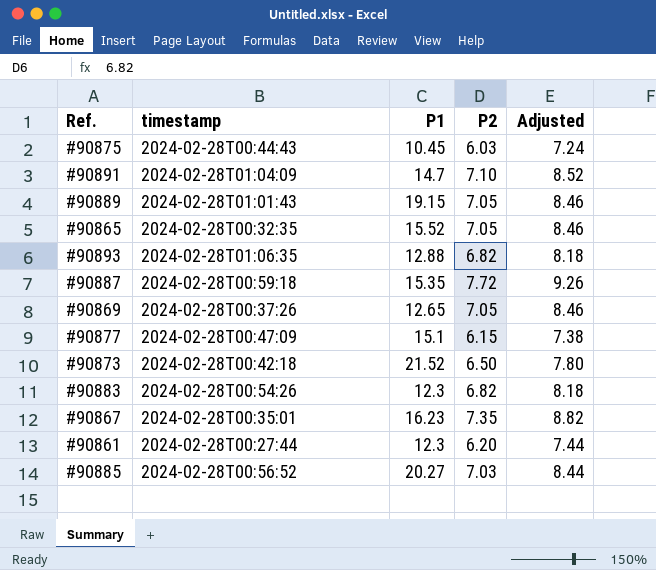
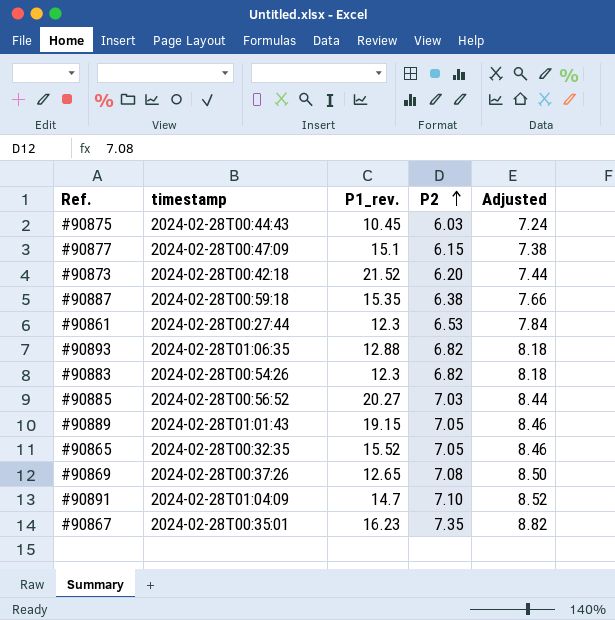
row order: none -> P2 ascending
column name: P1 -> P1_rev.
#90873 | P2: 6.50 -> 6.20
#90873 | Adjusted: 7.80 -> 7.44
#90887 | P2: 7.72 -> 6.38
#90887 | Adjusted: 9.26 -> 7.66
#90861 | P2: 6.20 -> 6.53
#90861 | Adjusted: 7.44 -> 7.84
#90869 | P2: 7.05 -> 7.08
#90869 | Adjusted: 8.46 -> 8.50

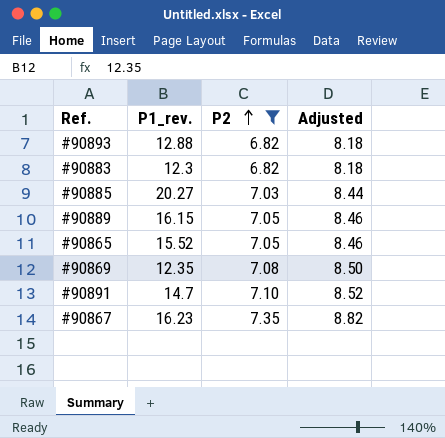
filter: none -> P2 >= 6.82
column timestamp | position: 2 -> none
#90889 | P1_rev.: 19.15 -> 16.15
#90869 | P1_rev.: 12.65 -> 12.35

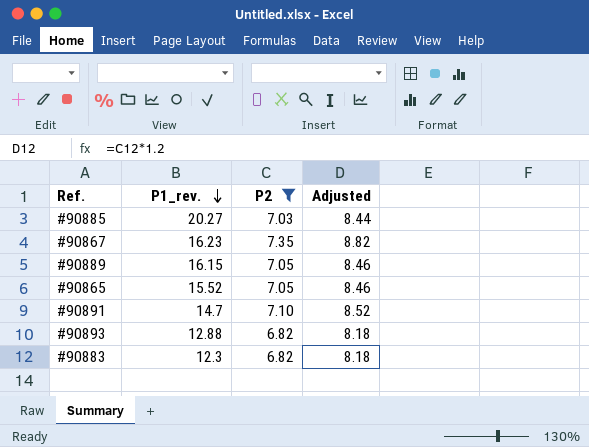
row order: P2 ascending -> P1_rev. descending
row #90869: 12.35 | 7.08 | 8.50 -> none

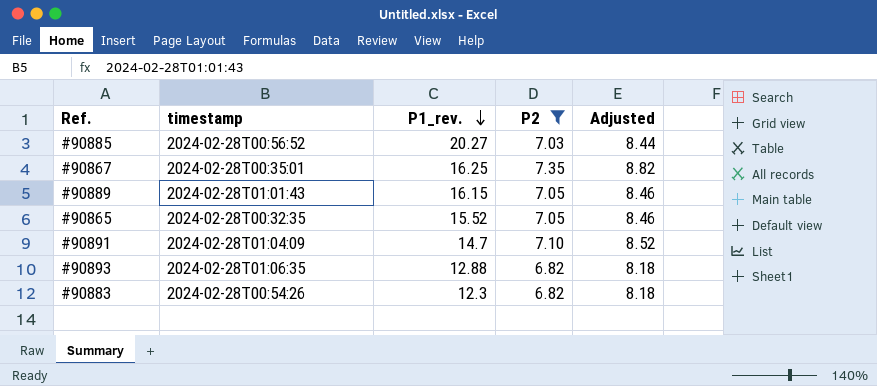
column timestamp | position: none -> 2
#90867 | P1_rev.: 16.23 -> 16.25

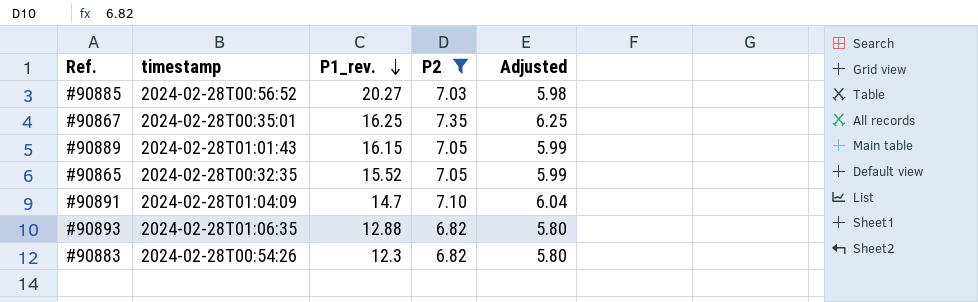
column Adjusted | formula: [P2] * 1.2 -> [P2] * 0.85

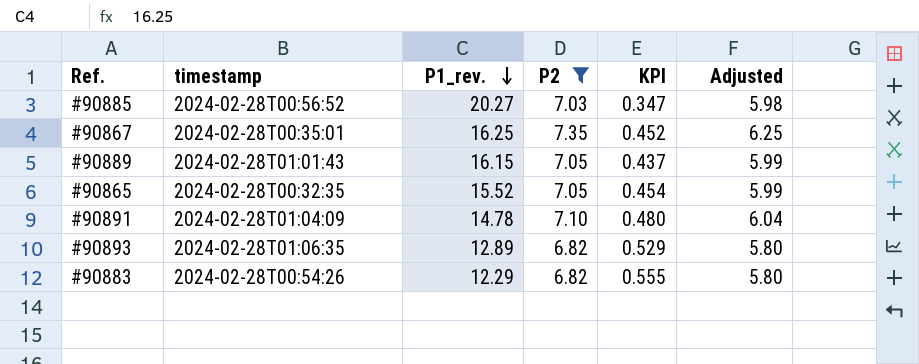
column KPI | formula: none -> [P2] / [P1_rev.]
#90891 | P1_rev.: 14.7 -> 14.78
#90893 | P1_rev.: 12.88 -> 12.89
#90883 | P1_rev.: 12.3 -> 12.29

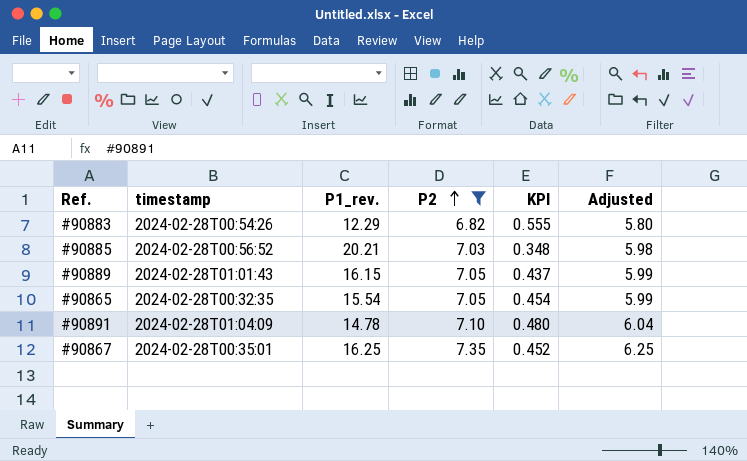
row order: P1_rev. descending -> P2 ascending
row #90893: 2024-02-28T01:06:35 | 12.89 | 6.82 | 0.529 | 5.80 -> none
#90885 | P1_rev.: 20.27 -> 20.21
#90885 | KPI: 0.347 -> 0.348
#90865 | P1_rev.: 15.52 -> 15.54

